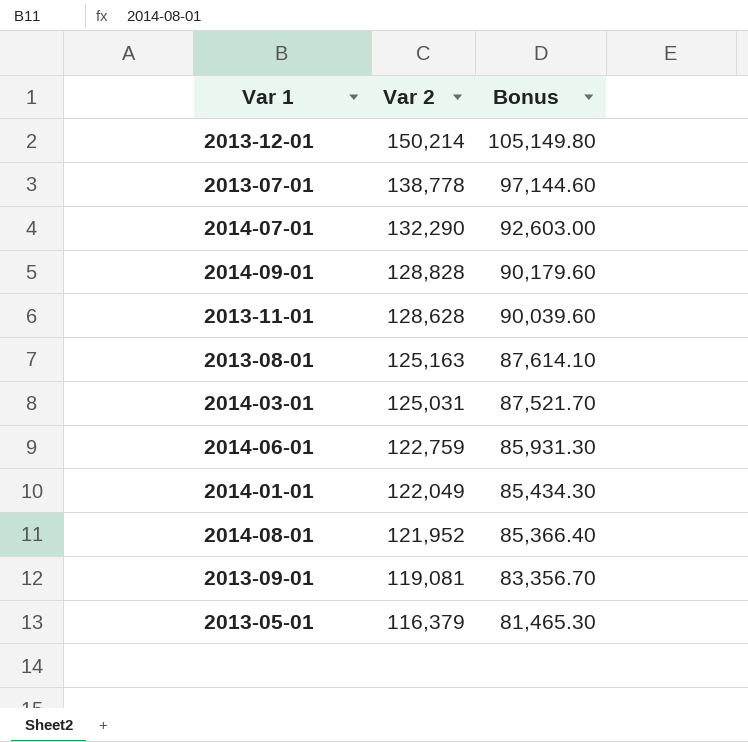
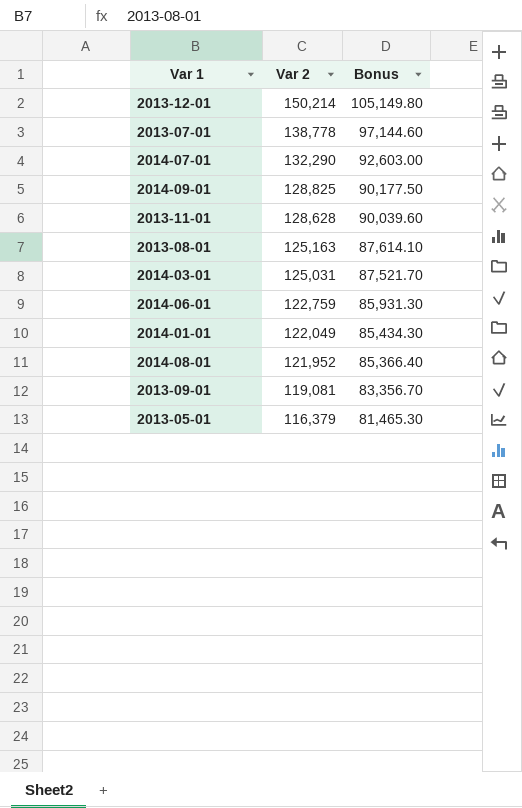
2014-09-01 | Var 2: 128,828 -> 128,825
2014-09-01 | Bonus: 90,179.60 -> 90,177.50

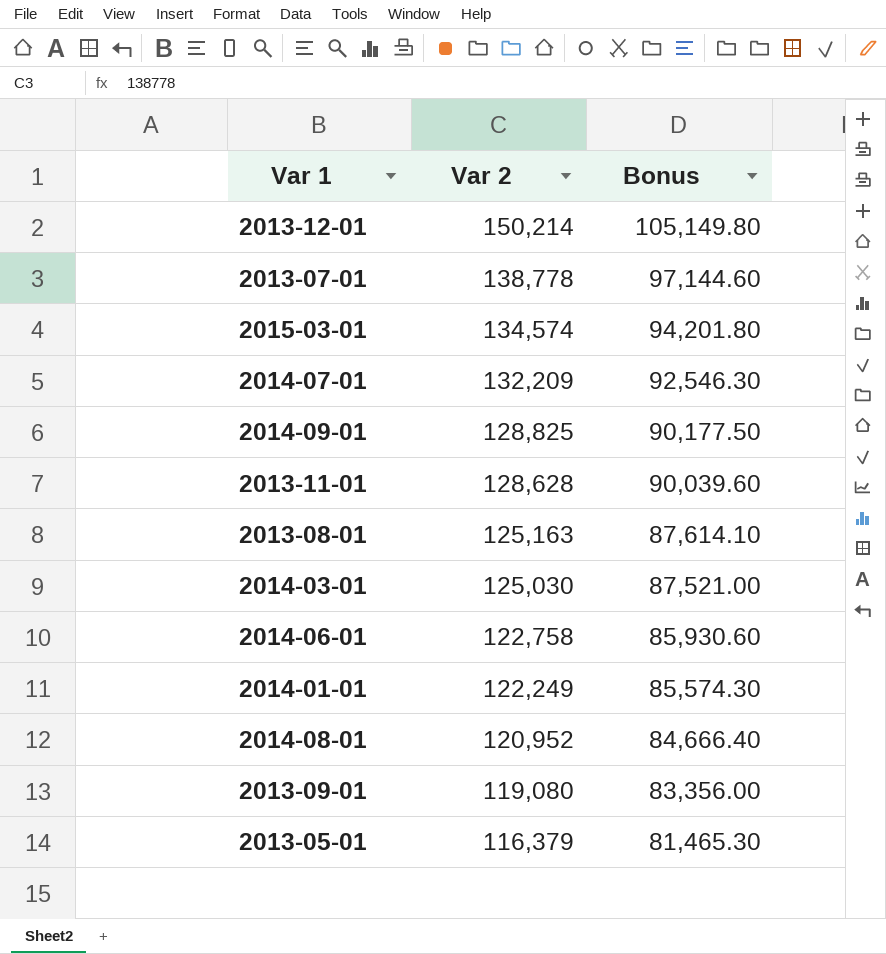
row 2015-03-01: none -> 134,574 | 94,201.80
2014-07-01 | Var 2: 132,290 -> 132,209
2014-07-01 | Bonus: 92,603.00 -> 92,546.30
2014-03-01 | Var 2: 125,031 -> 125,030
2014-03-01 | Bonus: 87,521.70 -> 87,521.00
2014-06-01 | Var 2: 122,759 -> 122,758
2014-06-01 | Bonus: 85,931.30 -> 85,930.60
2014-01-01 | Var 2: 122,049 -> 122,249
2014-01-01 | Bonus: 85,434.30 -> 85,574.30
2014-08-01 | Var 2: 121,952 -> 120,952
2014-08-01 | Bonus: 85,366.40 -> 84,666.40
2013-09-01 | Var 2: 119,081 -> 119,080
2013-09-01 | Bonus: 83,356.70 -> 83,356.00

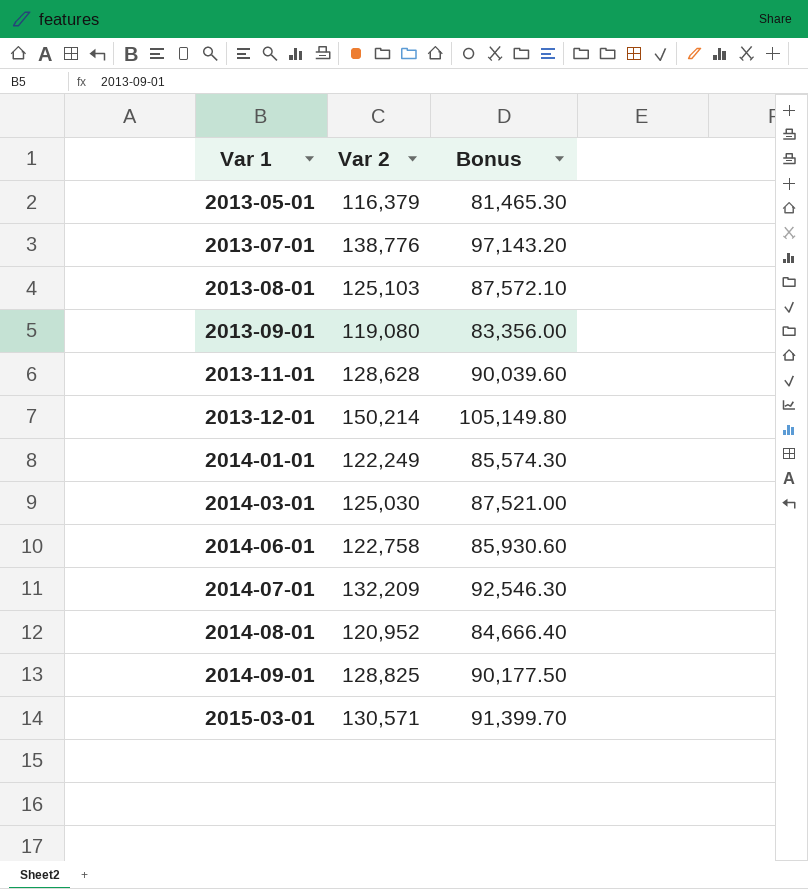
row order: Var 2 descending -> Var 1 ascending
2013-07-01 | Var 2: 138,778 -> 138,776
2013-07-01 | Bonus: 97,144.60 -> 97,143.20
2013-08-01 | Var 2: 125,163 -> 125,103
2013-08-01 | Bonus: 87,614.10 -> 87,572.10
2015-03-01 | Var 2: 134,574 -> 130,571
2015-03-01 | Bonus: 94,201.80 -> 91,399.70

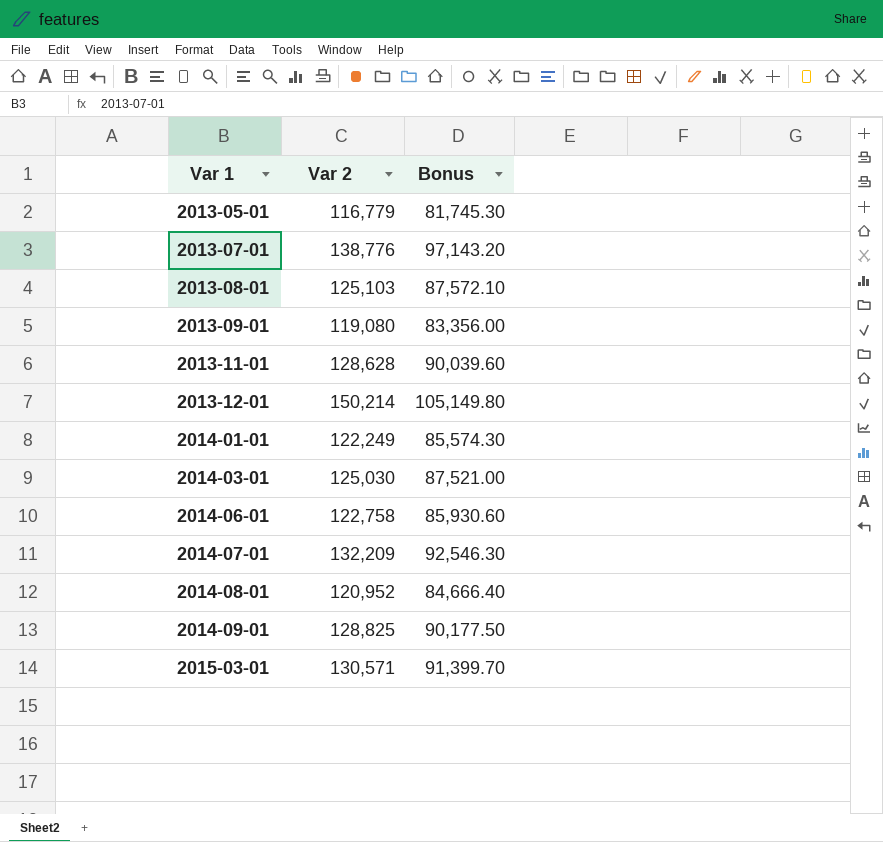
2013-05-01 | Var 2: 116,379 -> 116,779
2013-05-01 | Bonus: 81,465.30 -> 81,745.30

